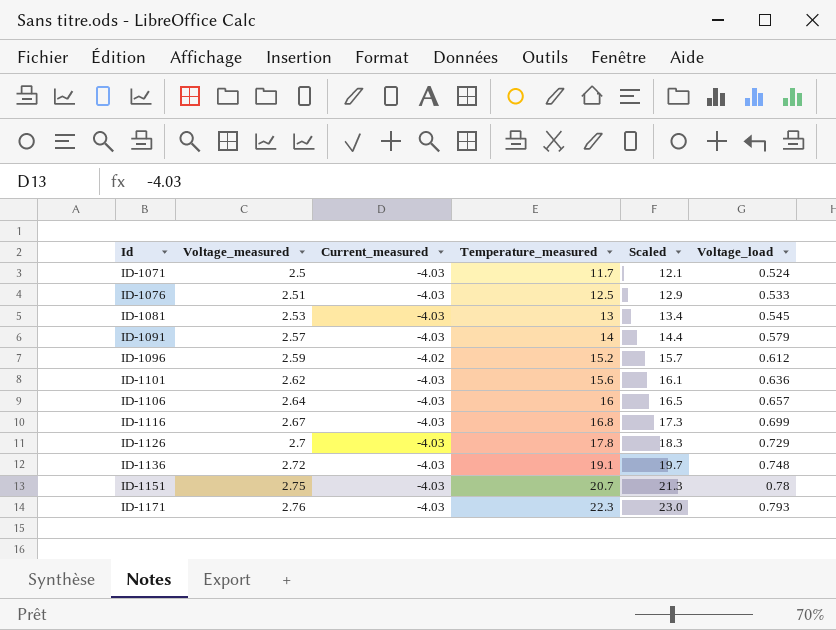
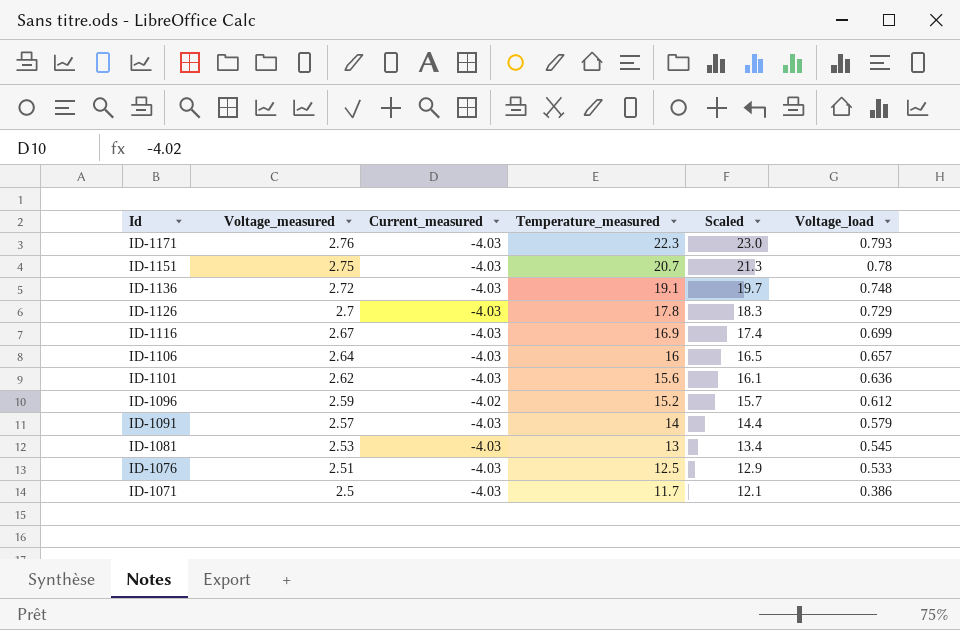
row order: Id ascending -> Id descending
ID-1116 | Temperature_measured: 16.8 -> 16.9
ID-1116 | Scaled: 17.3 -> 17.4
ID-1071 | Voltage_load: 0.524 -> 0.386

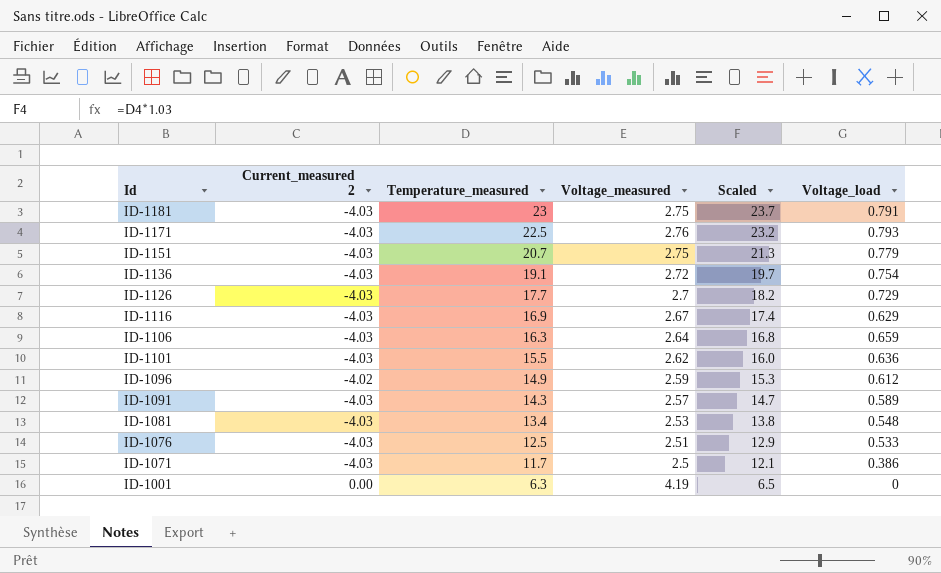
column name: Current_measured -> Current_measured 2
column Voltage_measured | position: 2 -> 4
row ID-1181: none -> -4.03 | 23 | 2.75 | 23.7 | 0.791
ID-1171 | Temperature_measured: 22.3 -> 22.5
ID-1171 | Scaled: 23.0 -> 23.2
ID-1151 | Voltage_load: 0.78 -> 0.779
ID-1136 | Voltage_load: 0.748 -> 0.754
ID-1126 | Temperature_measured: 17.8 -> 17.7
ID-1126 | Scaled: 18.3 -> 18.2
ID-1116 | Voltage_load: 0.699 -> 0.629
ID-1106 | Temperature_measured: 16 -> 16.3
ID-1106 | Scaled: 16.5 -> 16.8
ID-1106 | Voltage_load: 0.657 -> 0.659
ID-1101 | Temperature_measured: 15.6 -> 15.5
ID-1101 | Scaled: 16.1 -> 16.0
ID-1096 | Temperature_measured: 15.2 -> 14.9
ID-1096 | Scaled: 15.7 -> 15.3
ID-1091 | Temperature_measured: 14 -> 14.3
ID-1091 | Scaled: 14.4 -> 14.7
ID-1091 | Voltage_load: 0.579 -> 0.589
ID-1081 | Temperature_measured: 13 -> 13.4
ID-1081 | Scaled: 13.4 -> 13.8
ID-1081 | Voltage_load: 0.545 -> 0.548
row ID-1001: none -> 0.00 | 6.3 | 4.19 | 6.5 | 0

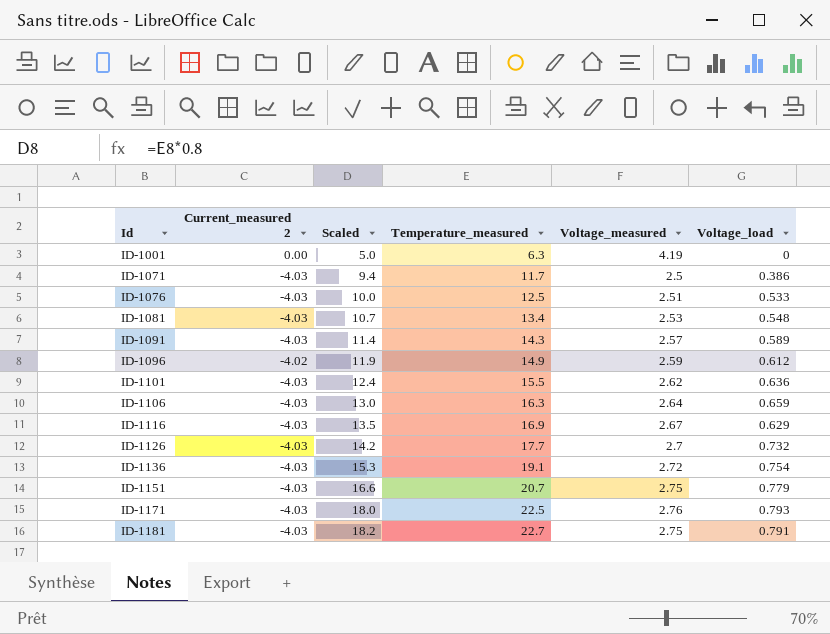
row order: Id descending -> Id ascending
column Scaled | formula: [Temperature_measured] * 1.03 -> [Temperature_measured] * 0.8
column Scaled | position: 5 -> 3
ID-1126 | Voltage_load: 0.729 -> 0.732
ID-1181 | Temperature_measured: 23 -> 22.7

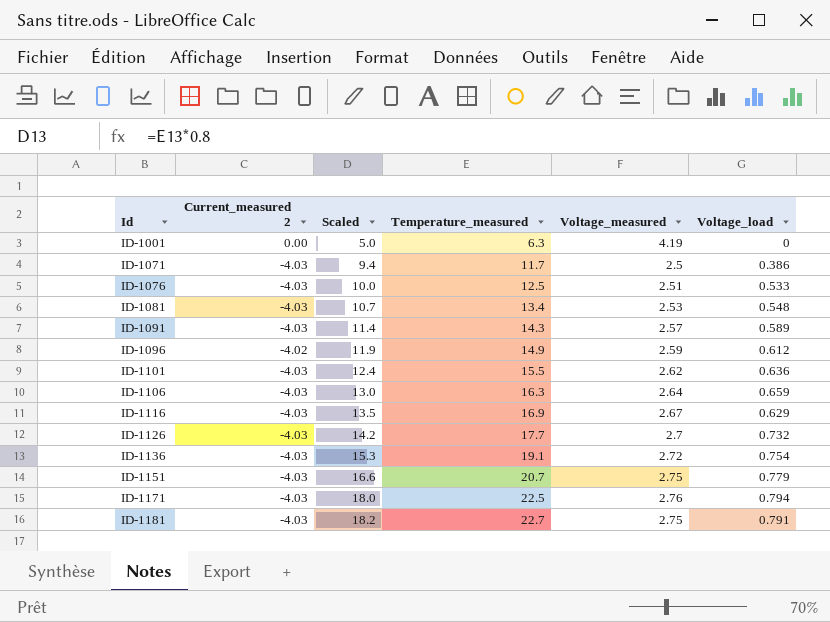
ID-1171 | Voltage_load: 0.793 -> 0.794

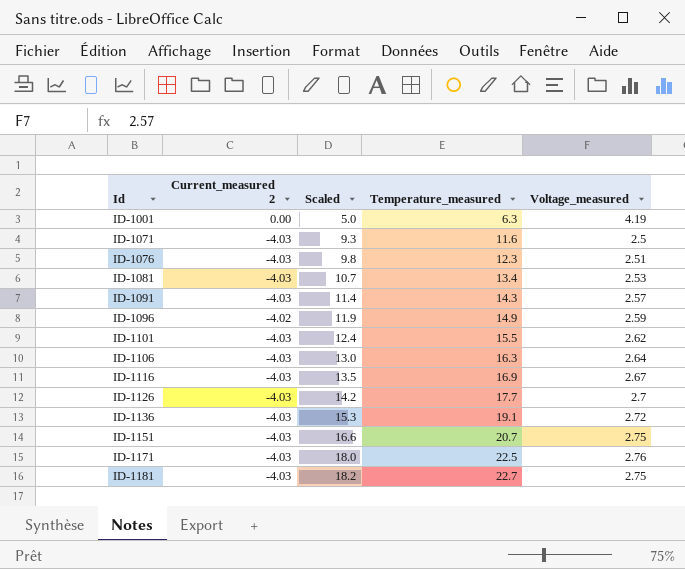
column Voltage_load | position: 6 -> none
ID-1071 | Scaled: 9.4 -> 9.3
ID-1071 | Temperature_measured: 11.7 -> 11.6
ID-1076 | Scaled: 10.0 -> 9.8
ID-1076 | Temperature_measured: 12.5 -> 12.3

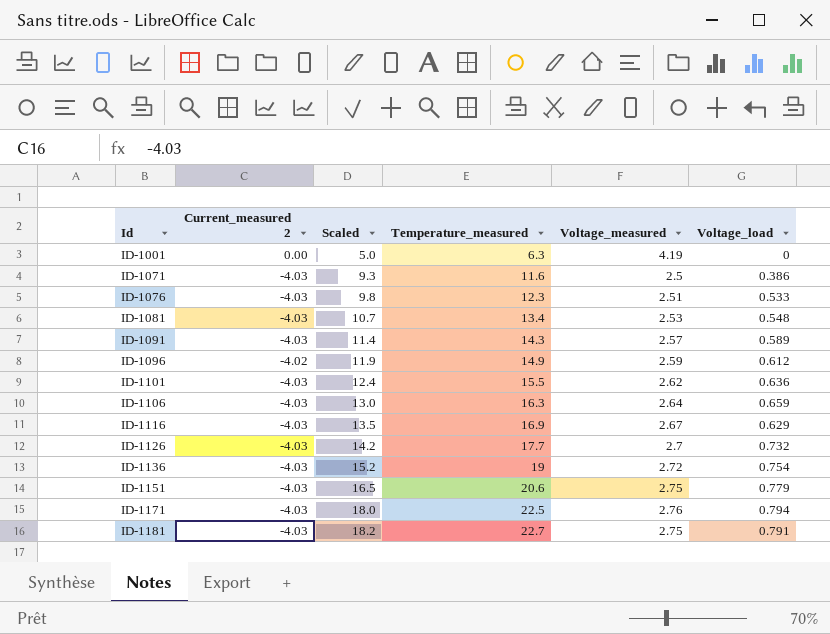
column Voltage_load | position: none -> 6
ID-1136 | Scaled: 15.3 -> 15.2
ID-1136 | Temperature_measured: 19.1 -> 19
ID-1151 | Scaled: 16.6 -> 16.5
ID-1151 | Temperature_measured: 20.7 -> 20.6

